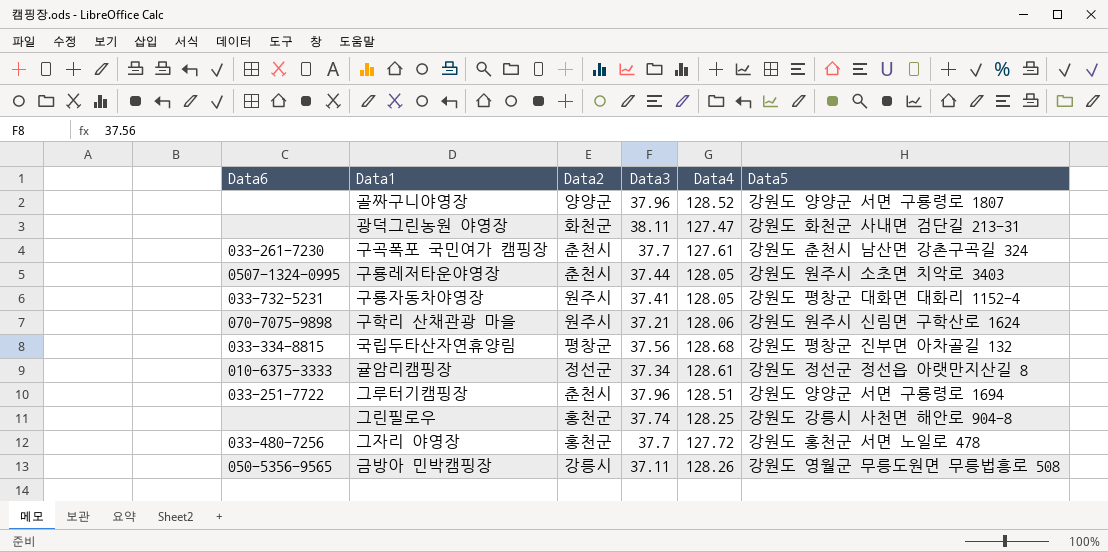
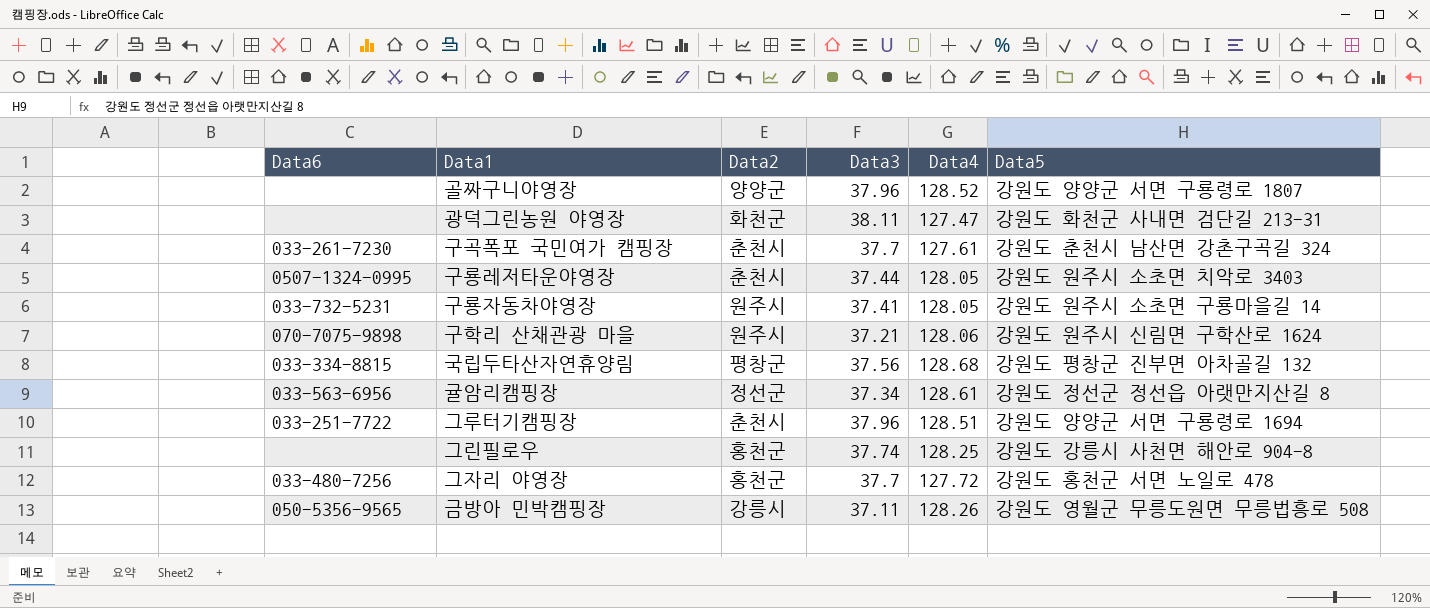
구룡자동차야영장 | Data5: 강원도 평창군 대화면 대화리 1152-4 -> 강원도 원주시 소초면 구룡마을길 14
귤암리캠핑장 | Data6: 010-6375-3333 -> 033-563-6956

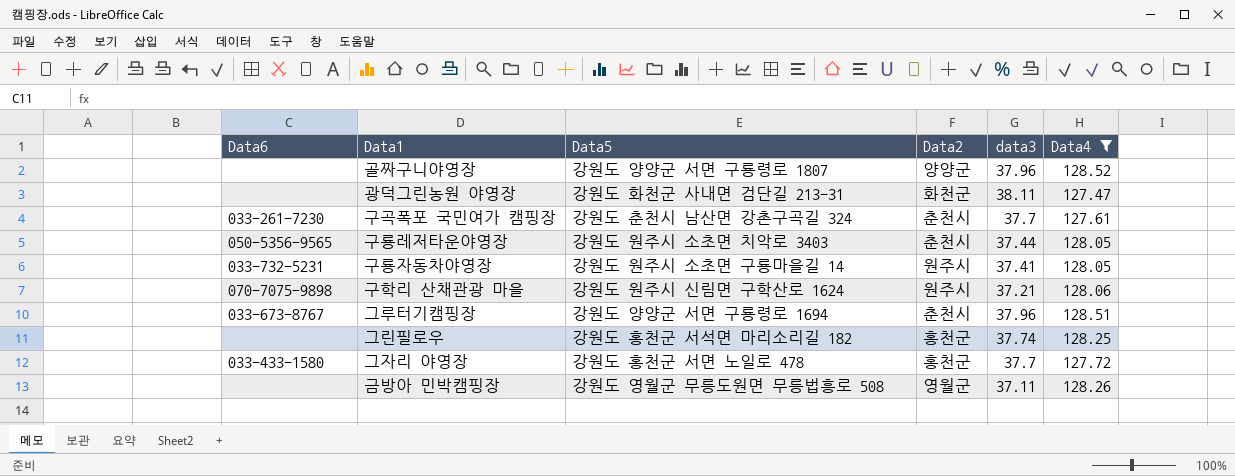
filter: none -> Data4 <= 128.52
column Data5 | position: 6 -> 3
column name: Data3 -> data3
구룡레저타운야영장 | Data6: 0507-1324-0995 -> 050-5356-9565
그루터기캠핑장 | Data6: 033-251-7722 -> 033-673-8767
그린필로우 | Data5: 강원도 강릉시 사천면 해안로 904-8 -> 강원도 홍천군 서석면 마리소리길 182
그자리 야영장 | Data6: 033-480-7256 -> 033-433-1580
금방아 민박캠핑장 | Data6: 050-5356-9565 -> none
금방아 민박캠핑장 | Data2: 강릉시 -> 영월군

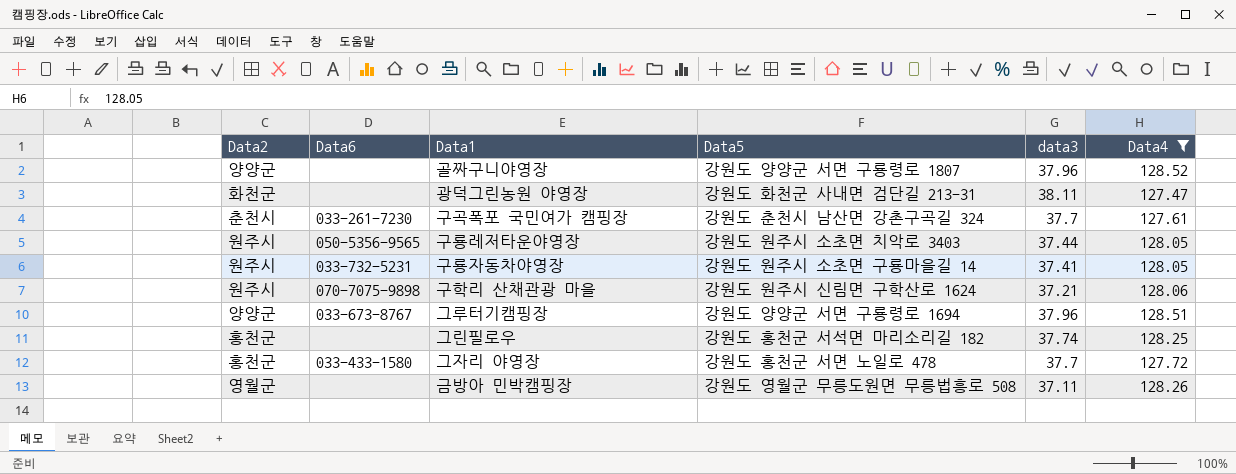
column Data2 | position: 4 -> 1
구룡레저타운야영장 | Data2: 춘천시 -> 원주시
그루터기캠핑장 | Data2: 춘천시 -> 양양군

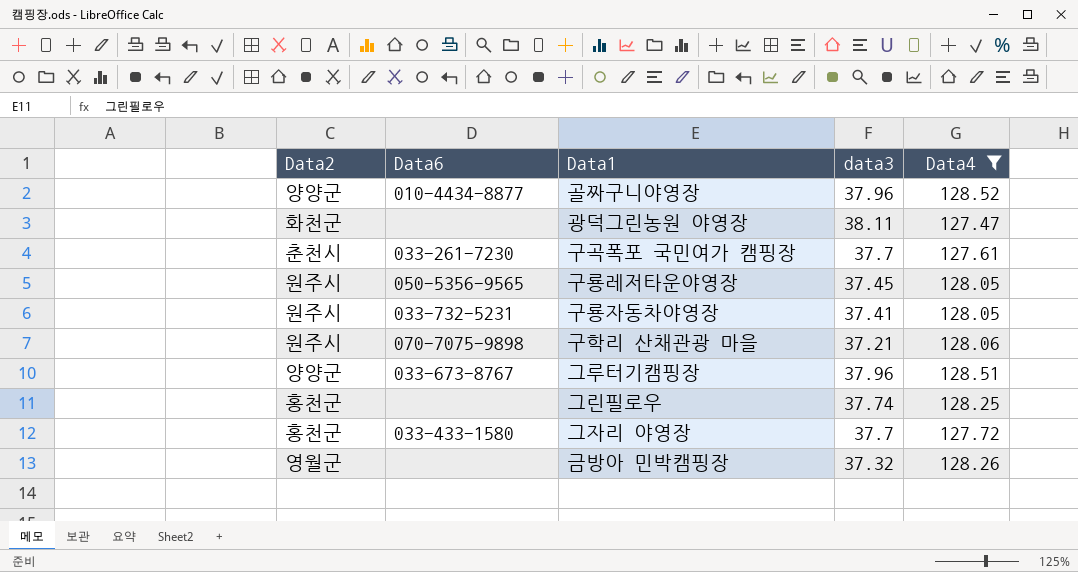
column Data5 | position: 4 -> none
골짜구니야영장 | Data6: none -> 010-4434-8877
구룡레저타운야영장 | data3: 37.44 -> 37.45
금방아 민박캠핑장 | data3: 37.11 -> 37.32

